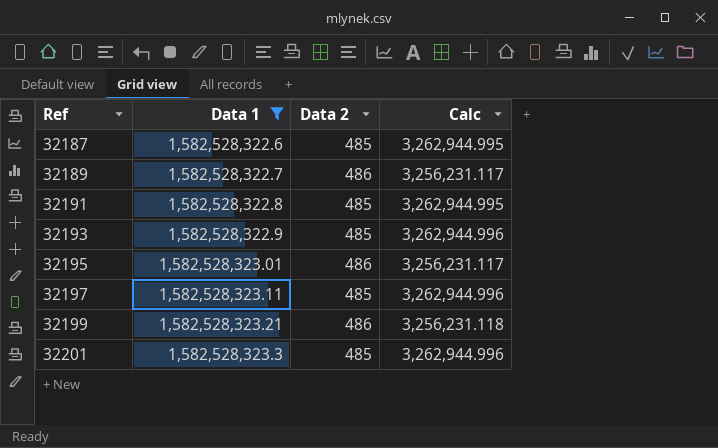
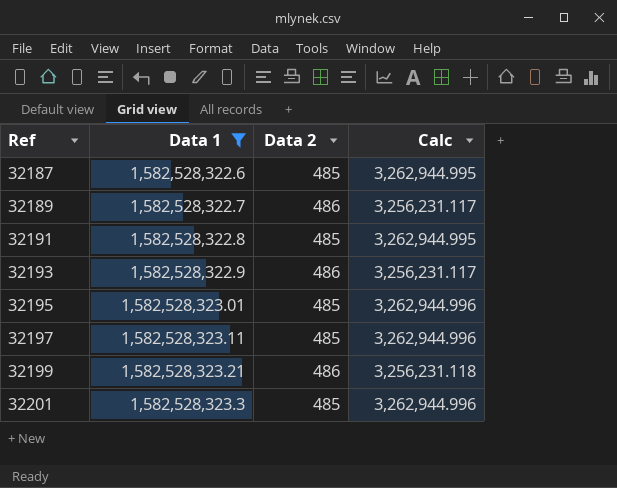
32193 | Data 2: 485 -> 486
32193 | Calc: 3,262,944.996 -> 3,256,231.117
32195 | Data 2: 486 -> 485
32195 | Calc: 3,256,231.117 -> 3,262,944.996

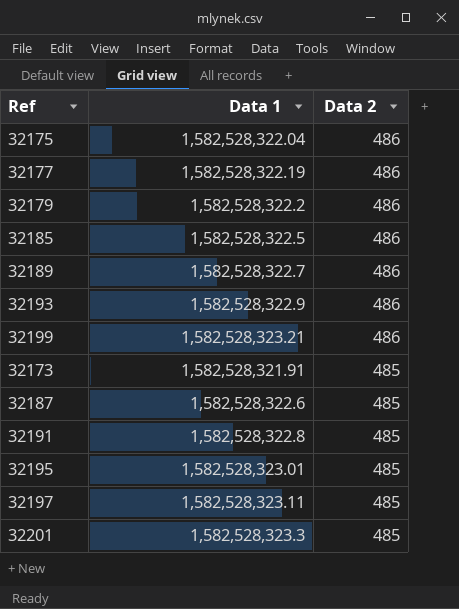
filter: Data 1 >= 1,582,528,322.6 -> none
row order: Ref ascending -> Data 2 descending
column Calc | formula: [Data 1] / [Data 2] -> none

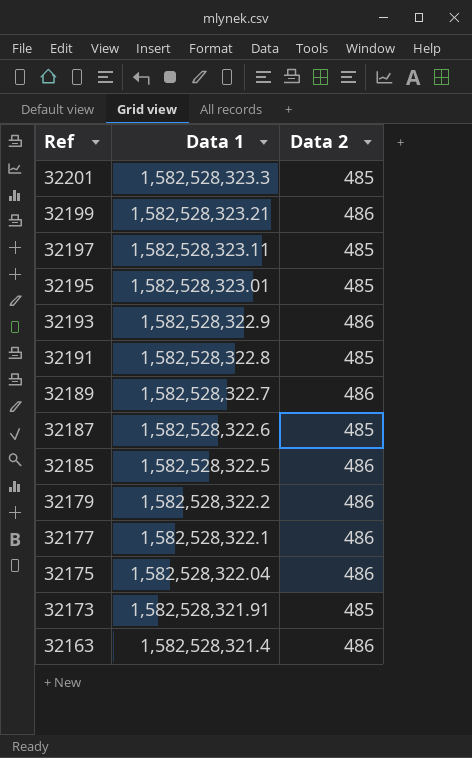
row order: Data 2 descending -> Ref descending
32177 | Data 1: 1,582,528,322.19 -> 1,582,528,322.1
row 32163: none -> 1,582,528,321.4 | 486

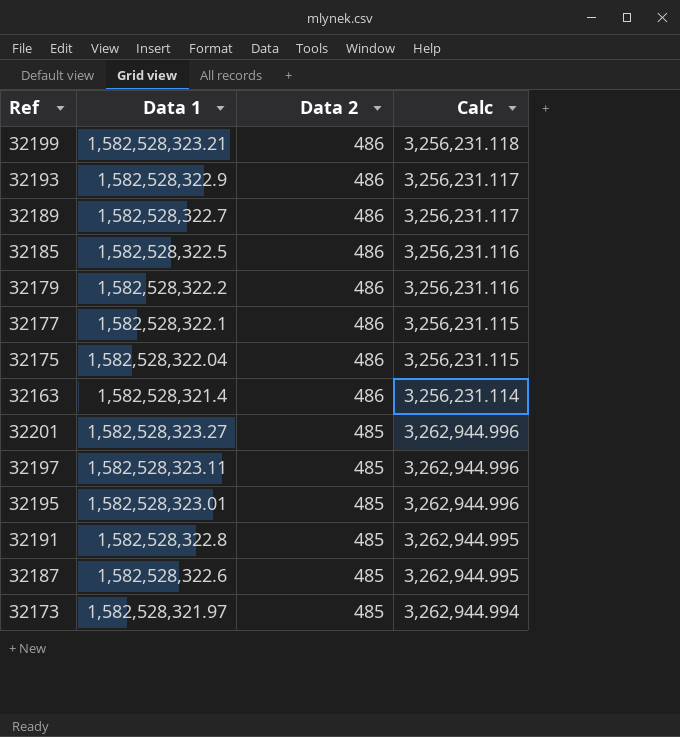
row order: Ref descending -> Data 2 descending
column Calc | formula: none -> [Data 1] / [Data 2]
32201 | Data 1: 1,582,528,323.3 -> 1,582,528,323.27
32173 | Data 1: 1,582,528,321.91 -> 1,582,528,321.97

